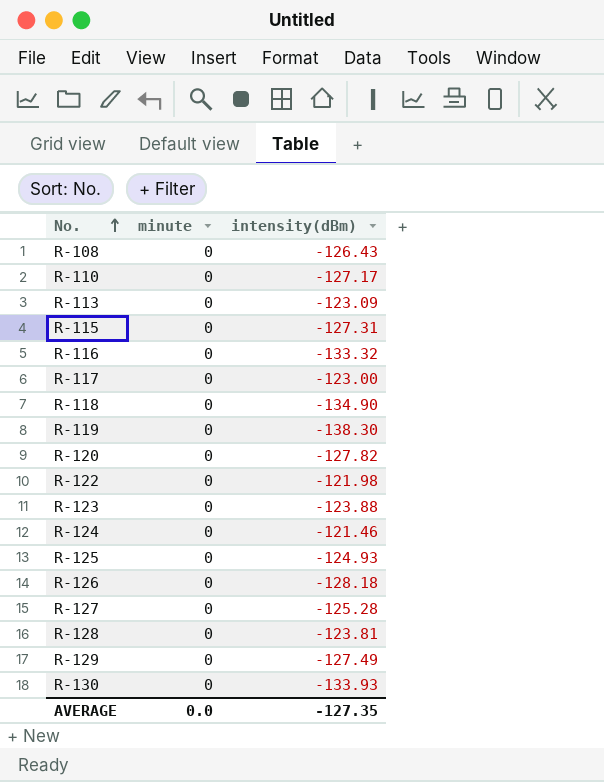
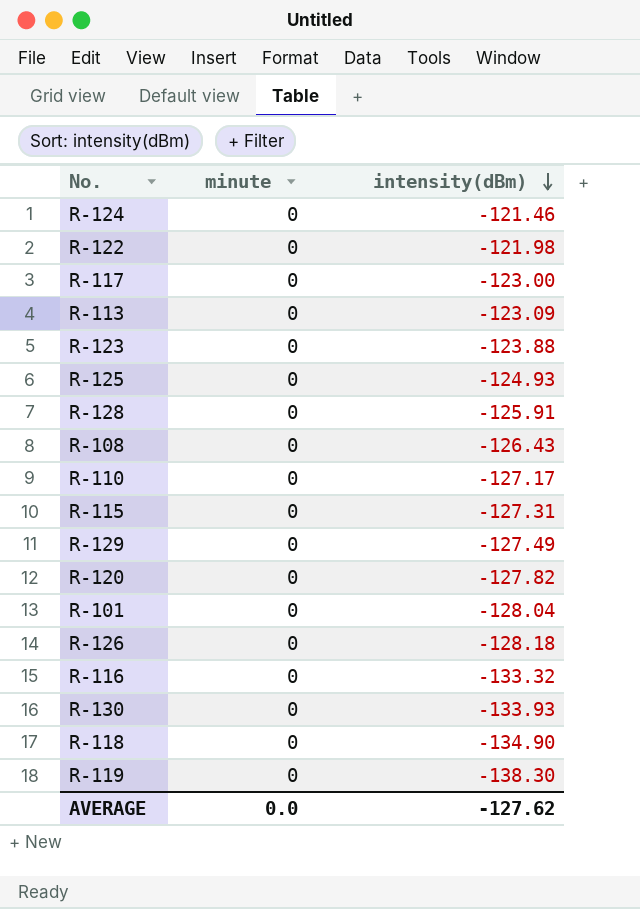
row order: No. ascending -> intensity(dBm) descending
row R-127: 0 | -125.28 -> none
R-128 | intensity(dBm): -123.81 -> -125.91
row R-101: none -> 0 | -128.04
AVERAGE | intensity(dBm): -127.35 -> -127.62

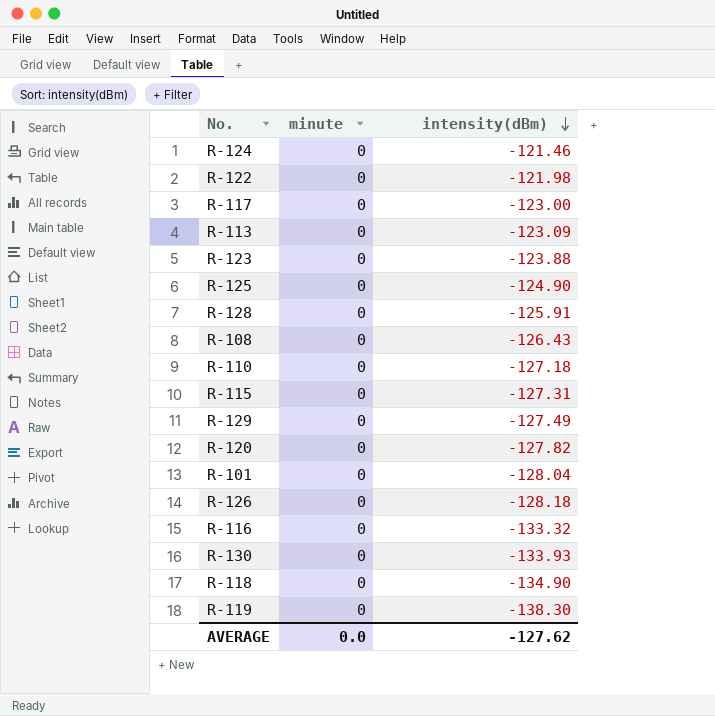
R-125 | intensity(dBm): -124.93 -> -124.90
R-110 | intensity(dBm): -127.17 -> -127.18

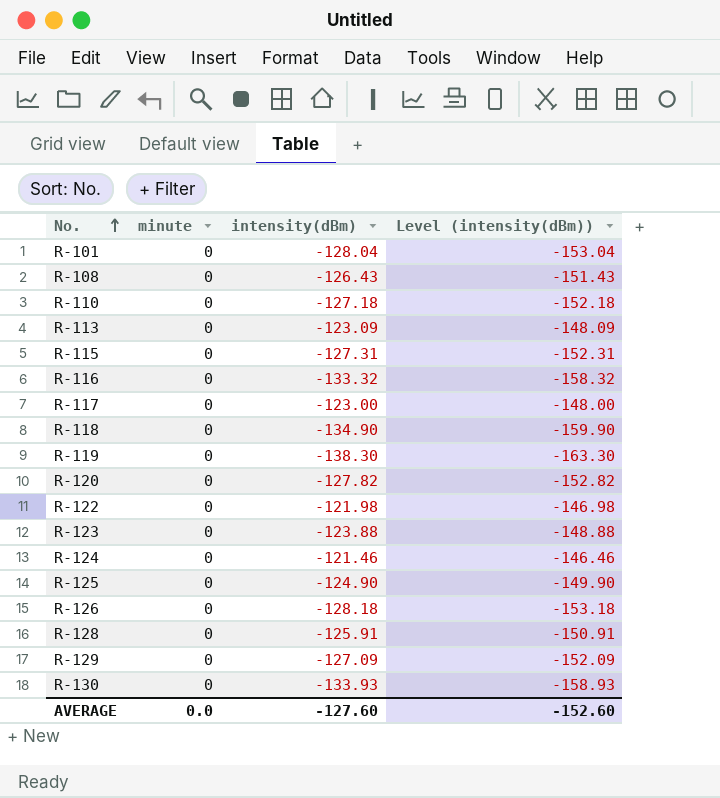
row order: intensity(dBm) descending -> No. ascending
column Level (intensity(dBm)) | formula: none -> [intensity(dBm)] - 25
R-129 | intensity(dBm): -127.49 -> -127.09
AVERAGE | intensity(dBm): -127.62 -> -127.60

